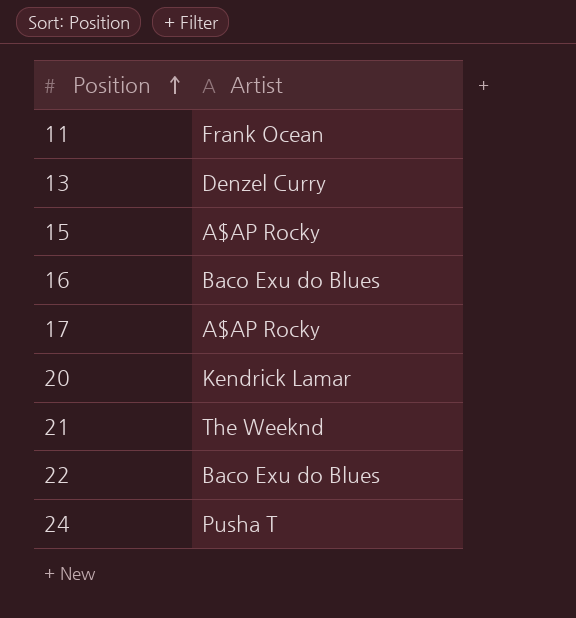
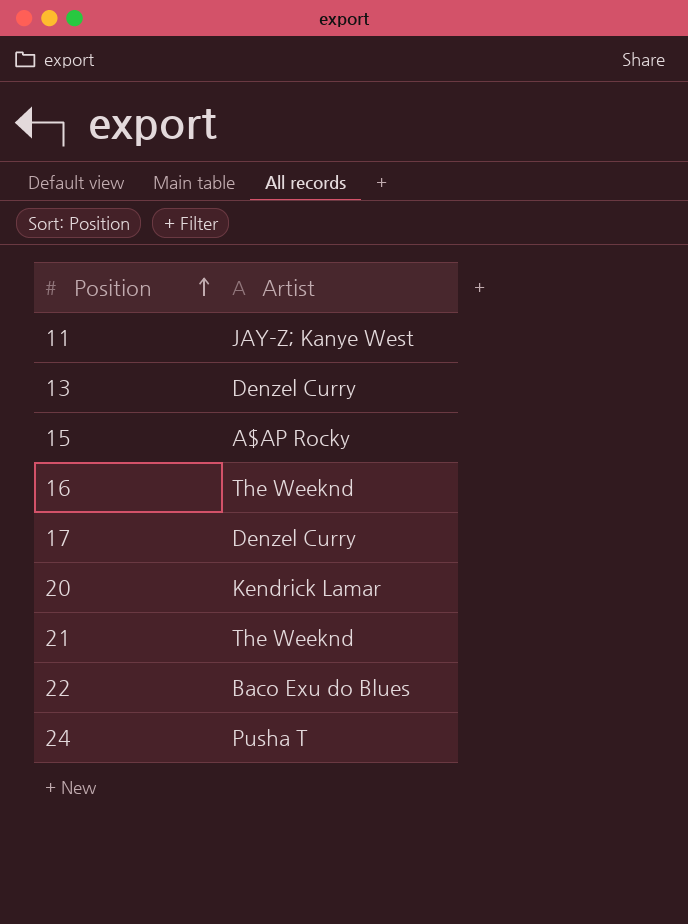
11 | Artist: Frank Ocean -> JAY-Z; Kanye West
16 | Artist: Baco Exu do Blues -> The Weeknd
17 | Artist: A$AP Rocky -> Denzel Curry

